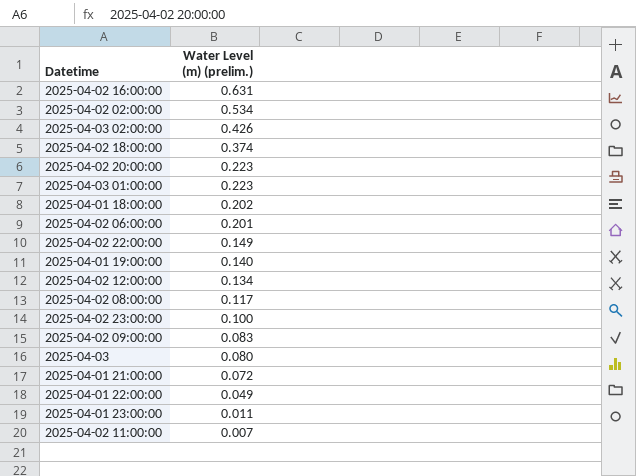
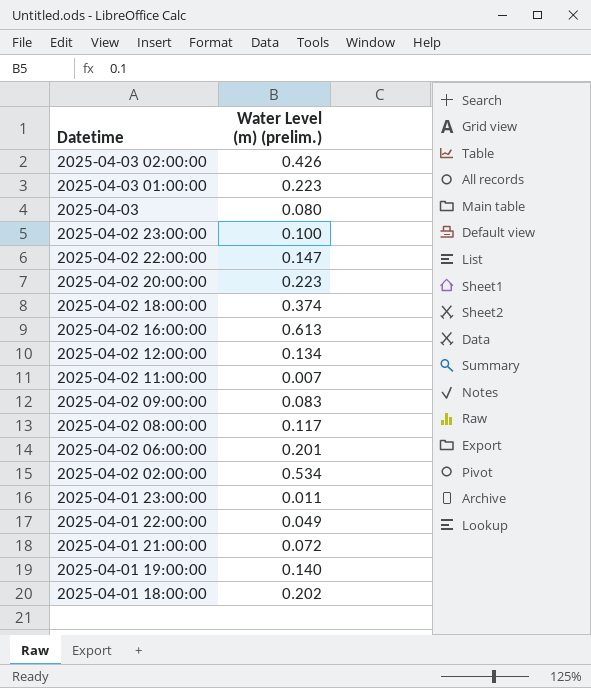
row order: Water Level (m) (prelim.) descending -> Datetime descending
2025-04-02 22:00:00 | Water Level (m) (prelim.): 0.149 -> 0.147
2025-04-02 16:00:00 | Water Level (m) (prelim.): 0.631 -> 0.613

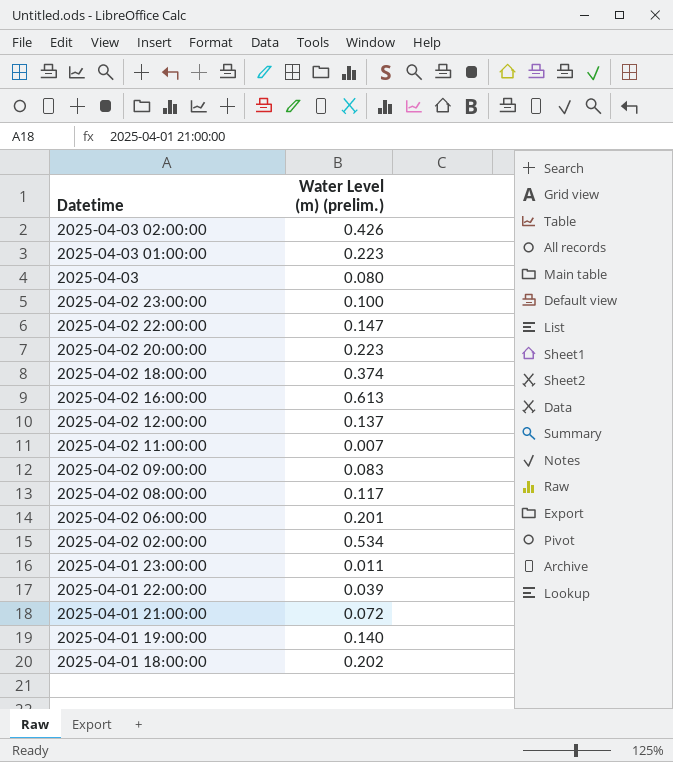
2025-04-02 12:00:00 | Water Level (m) (prelim.): 0.134 -> 0.137
2025-04-01 22:00:00 | Water Level (m) (prelim.): 0.049 -> 0.039

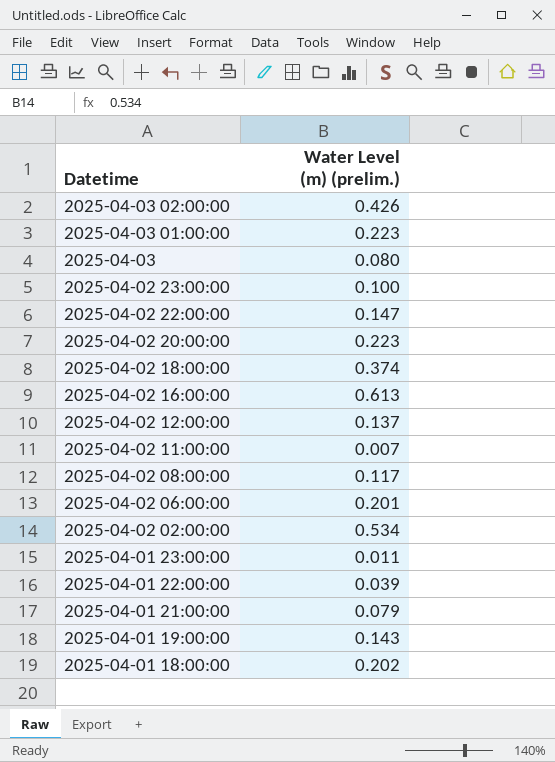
row 2025-04-02 09:00:00: 0.083 -> none
2025-04-01 21:00:00 | Water Level (m) (prelim.): 0.072 -> 0.079
2025-04-01 19:00:00 | Water Level (m) (prelim.): 0.140 -> 0.143

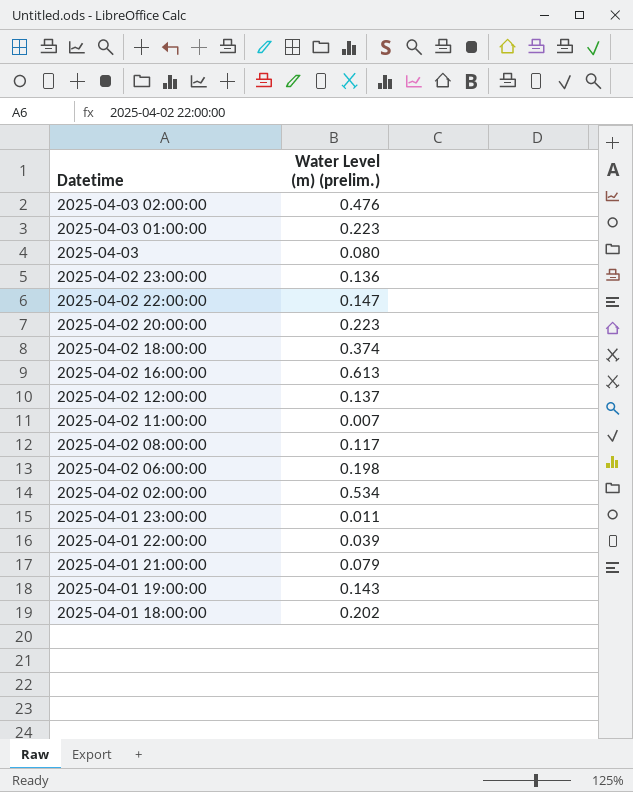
2025-04-03 02:00:00 | Water Level (m) (prelim.): 0.426 -> 0.476
2025-04-02 23:00:00 | Water Level (m) (prelim.): 0.100 -> 0.136
2025-04-02 06:00:00 | Water Level (m) (prelim.): 0.201 -> 0.198

